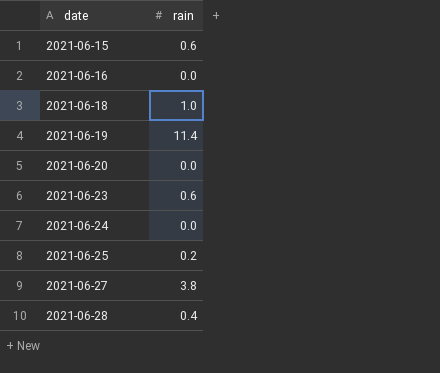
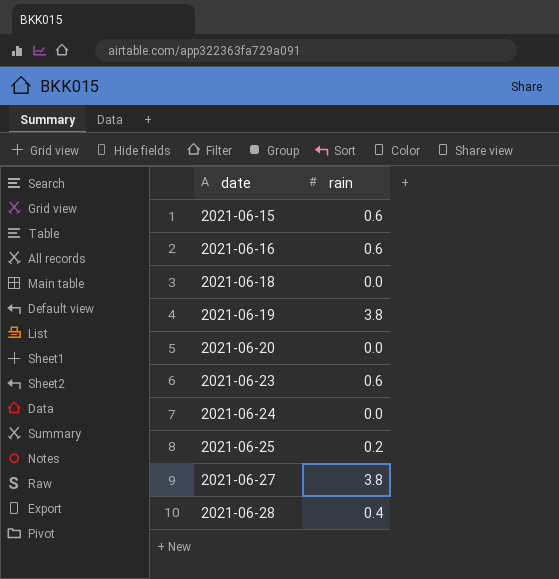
2021-06-16 | rain: 0.0 -> 0.6
2021-06-18 | rain: 1.0 -> 0.0
2021-06-19 | rain: 11.4 -> 3.8

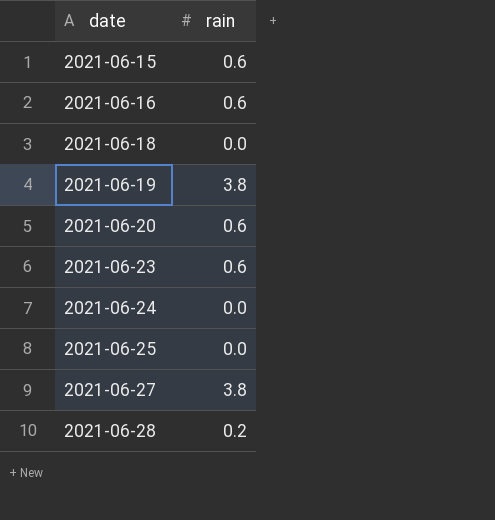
2021-06-20 | rain: 0.0 -> 0.6
2021-06-25 | rain: 0.2 -> 0.0
2021-06-28 | rain: 0.4 -> 0.2

